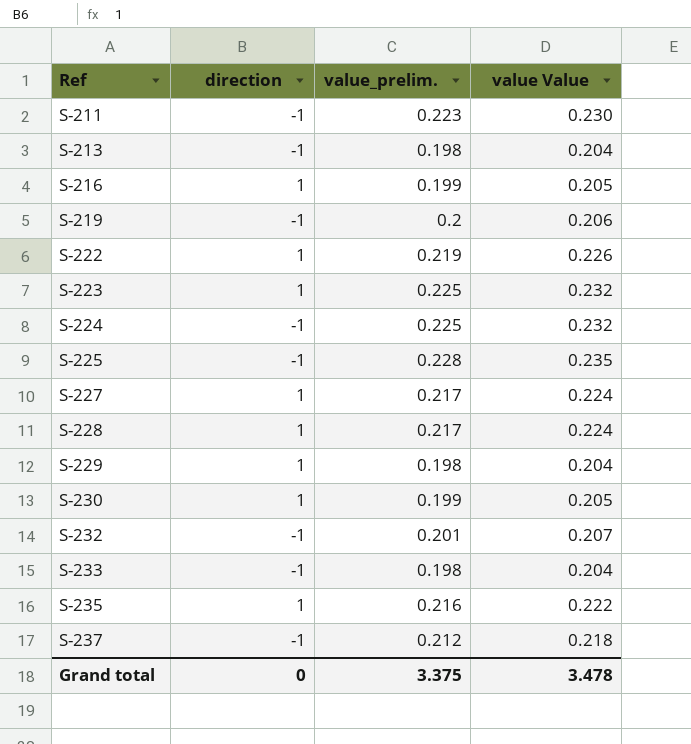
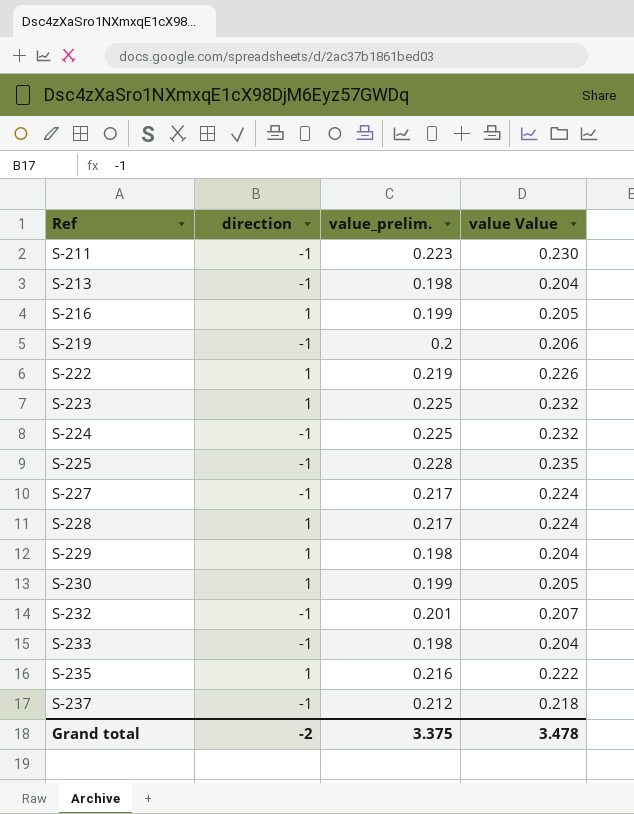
S-227 | direction: 1 -> -1
Grand total | direction: 0 -> -2

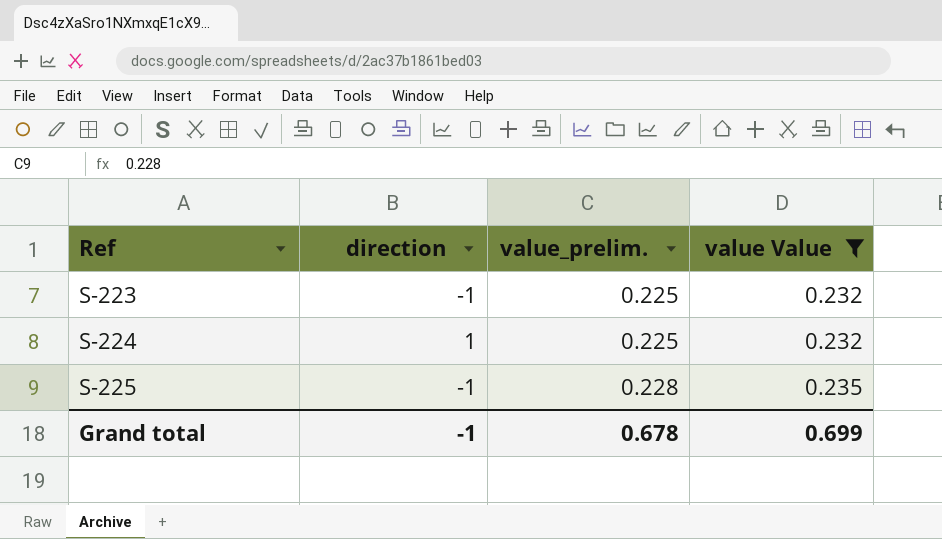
filter: none -> value Value >= 0.232
S-223 | direction: 1 -> -1
S-224 | direction: -1 -> 1
Grand total | direction: -2 -> -1
Grand total | value_prelim.: 3.375 -> 0.678
Grand total | value Value: 3.478 -> 0.699

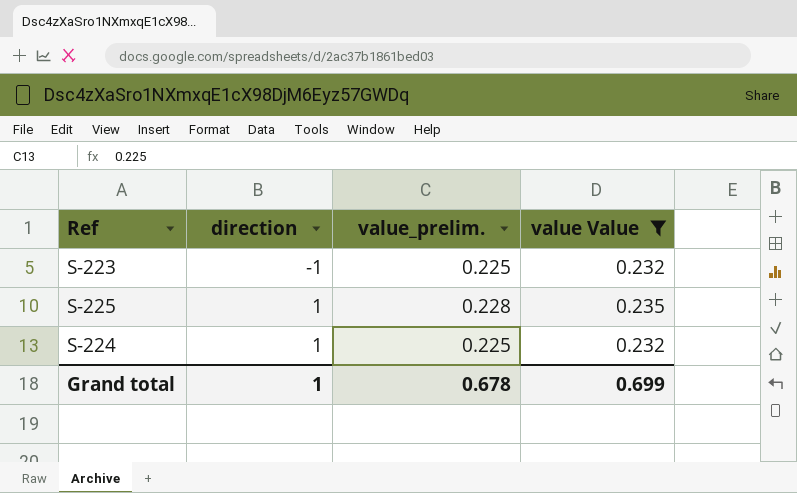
row order: Ref ascending -> direction ascending
S-225 | direction: -1 -> 1
Grand total | direction: -1 -> 1

